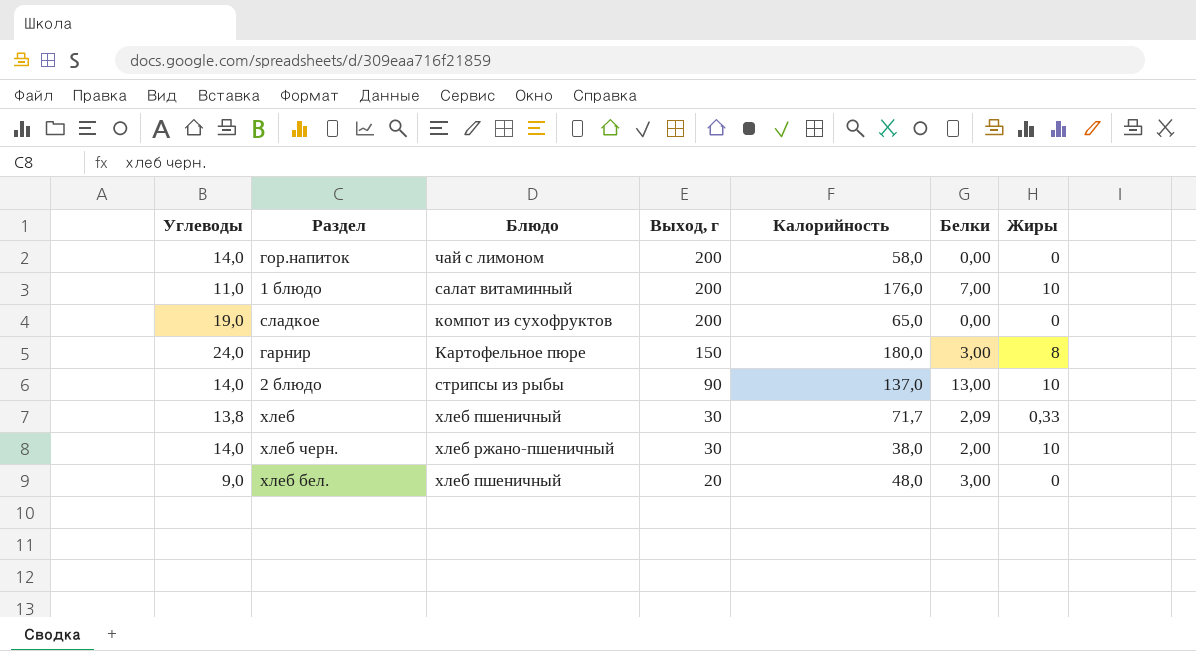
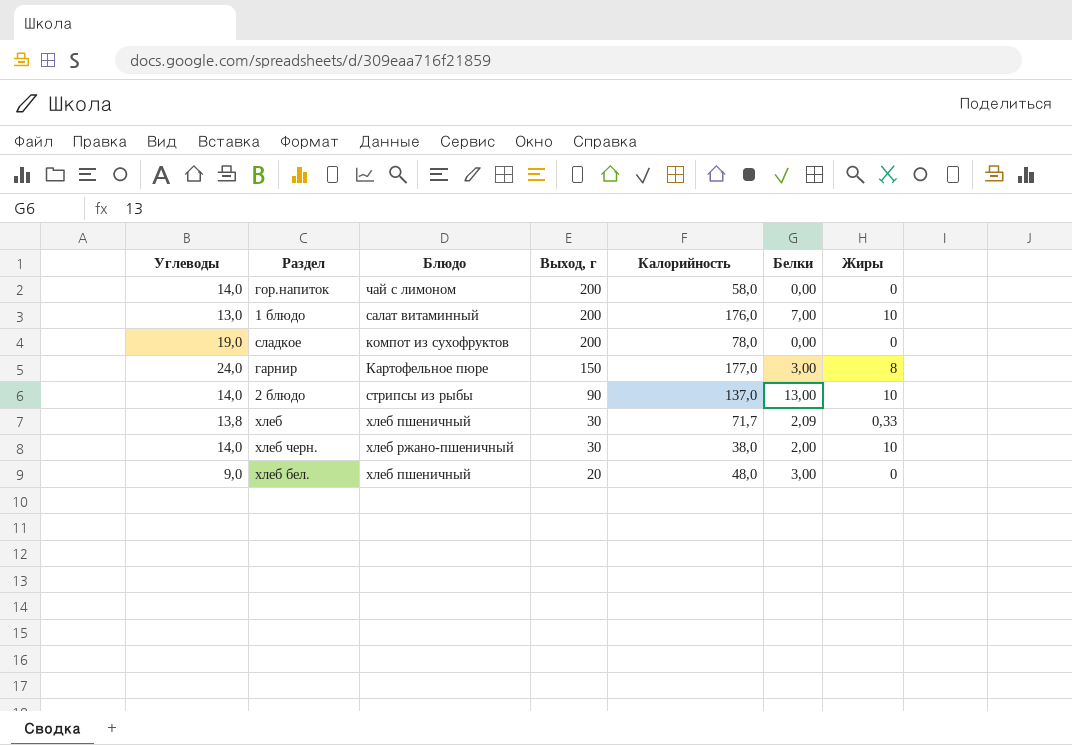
1 блюдо | Углеводы: 11,0 -> 13,0
сладкое | Калорийность: 65,0 -> 78,0
гарнир | Калорийность: 180,0 -> 177,0

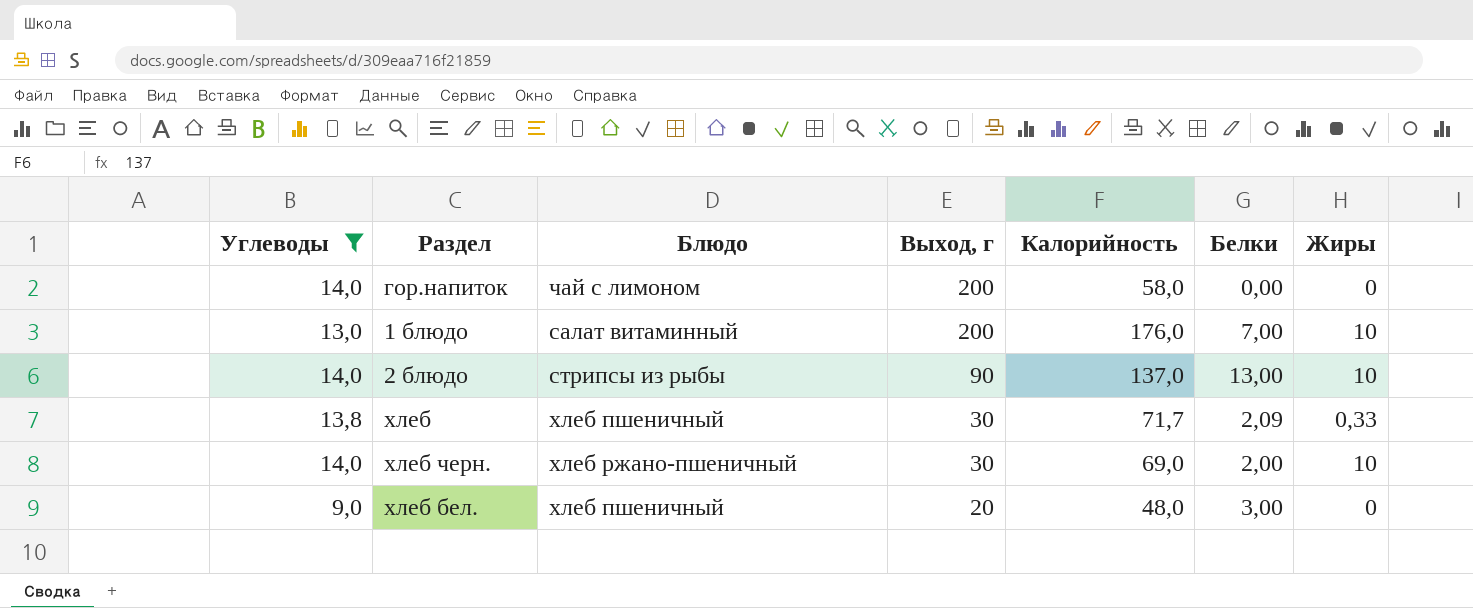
filter: none -> Углеводы <= 14,0
хлеб черн. | Калорийность: 38,0 -> 69,0

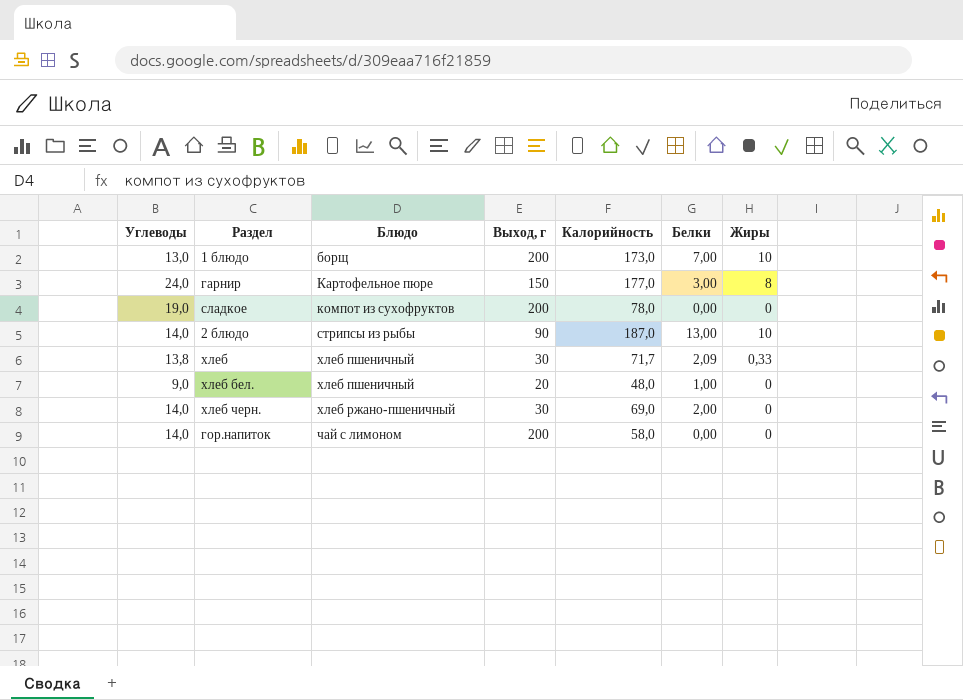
filter: Углеводы <= 14,0 -> none
row order: Выход, г descending -> Блюдо ascending
1 блюдо | Блюдо: салат витаминный -> борщ
1 блюдо | Калорийность: 176,0 -> 173,0
2 блюдо | Калорийность: 137,0 -> 187,0
хлеб бел. | Белки: 3,00 -> 1,00
хлеб черн. | Жиры: 10 -> 0

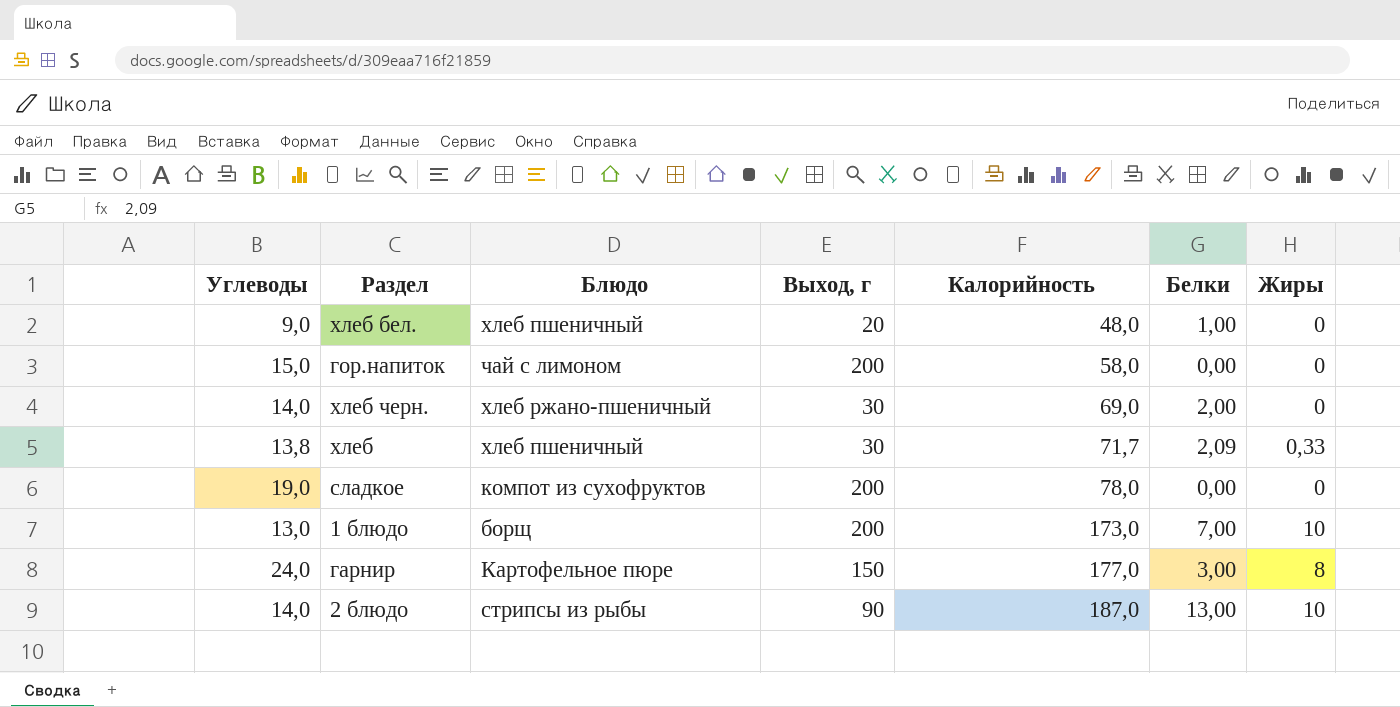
row order: Блюдо ascending -> Калорийность ascending
гор.напиток | Углеводы: 14,0 -> 15,0

